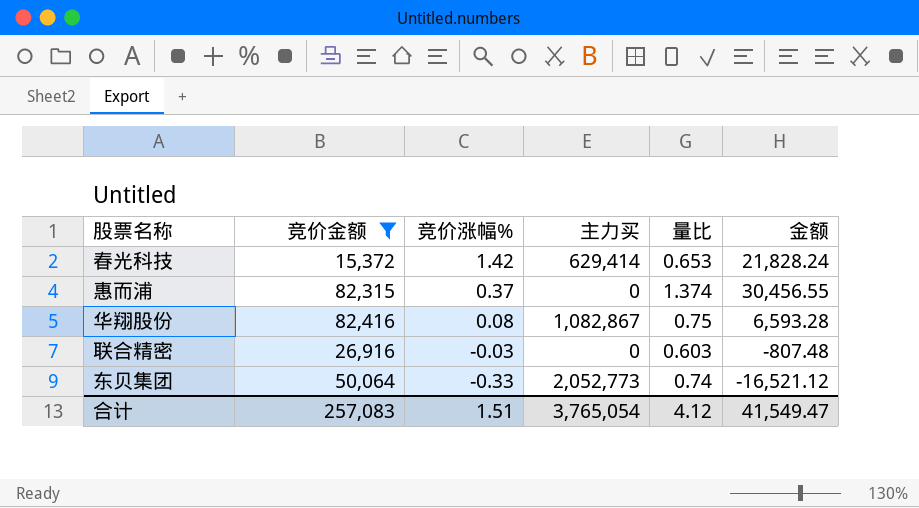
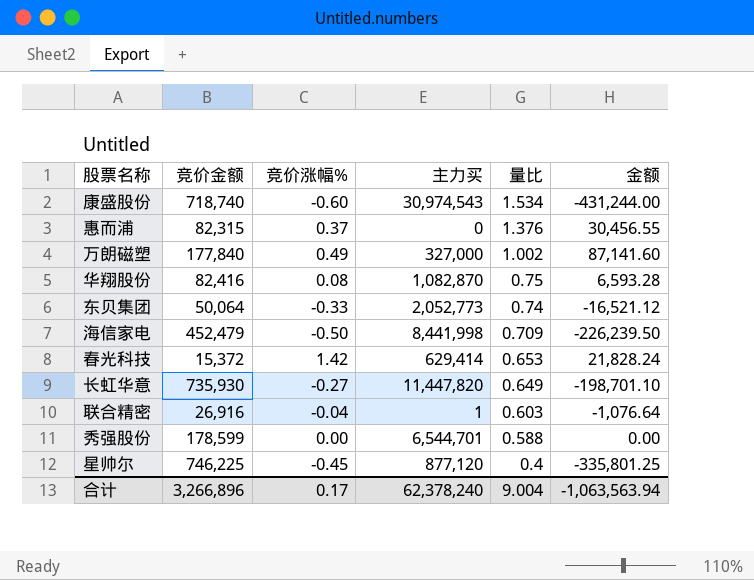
filter: 竞价金额 <= 82,416 -> none
row order: 竞价涨幅% descending -> 量比 descending
惠而浦 | 量比: 1.374 -> 1.376
华翔股份 | 主力买: 1,082,867 -> 1,082,870
联合精密 | 竞价涨幅%: -0.03 -> -0.04
联合精密 | 主力买: 0 -> 1
联合精密 | 金额: -807.48 -> -1,076.64
合计 | 竞价金额: 257,083 -> 3,266,896
合计 | 竞价涨幅%: 1.51 -> 0.17
合计 | 主力买: 3,765,054 -> 62,378,240
合计 | 量比: 4.12 -> 9.004
合计 | 金额: 41,549.47 -> -1,063,563.94

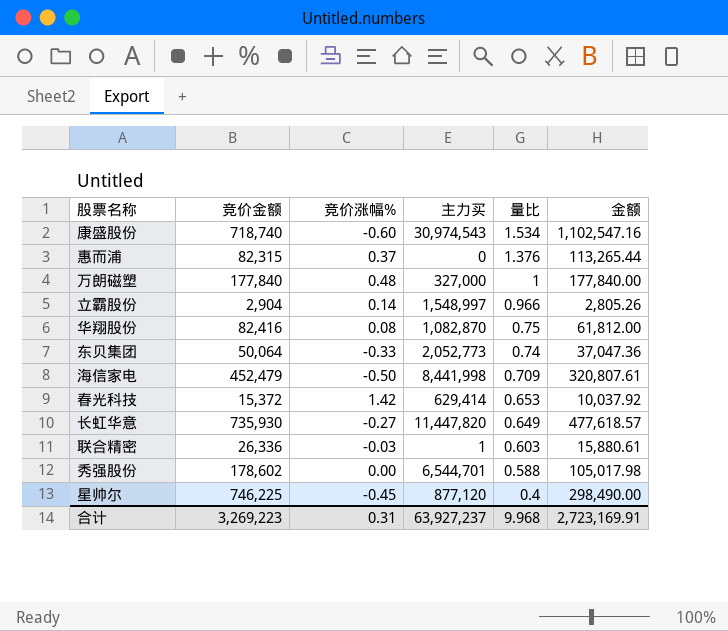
column 金额 | formula: [竞价金额] * [竞价涨幅%] -> [竞价金额] * [量比]
万朗磁塑 | 竞价涨幅%: 0.49 -> 0.48
万朗磁塑 | 量比: 1.002 -> 1
row 立霸股份: none -> 2,904 | 0.14 | 1,548,997 | 0.966 | 2,805.26
联合精密 | 竞价金额: 26,916 -> 26,336
联合精密 | 竞价涨幅%: -0.04 -> -0.03
秀强股份 | 竞价金额: 178,599 -> 178,602
合计 | 竞价金额: 3,266,896 -> 3,269,223
合计 | 竞价涨幅%: 0.17 -> 0.31
合计 | 主力买: 62,378,240 -> 63,927,237
合计 | 量比: 9.004 -> 9.968
合计 | 金额: -1,063,563.94 -> 2,723,169.91

